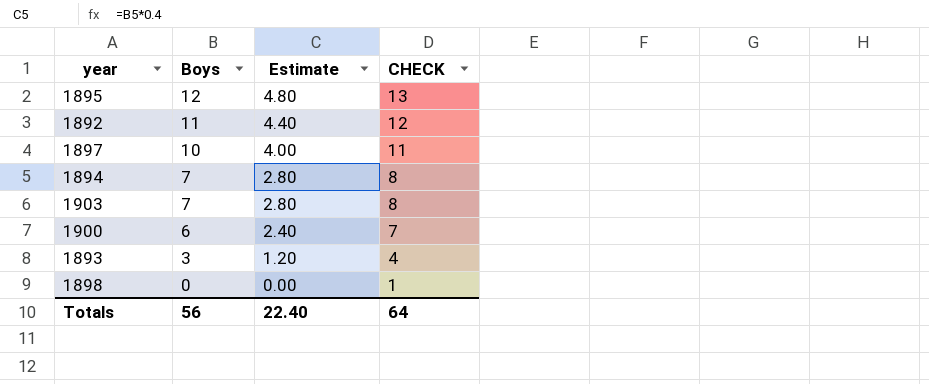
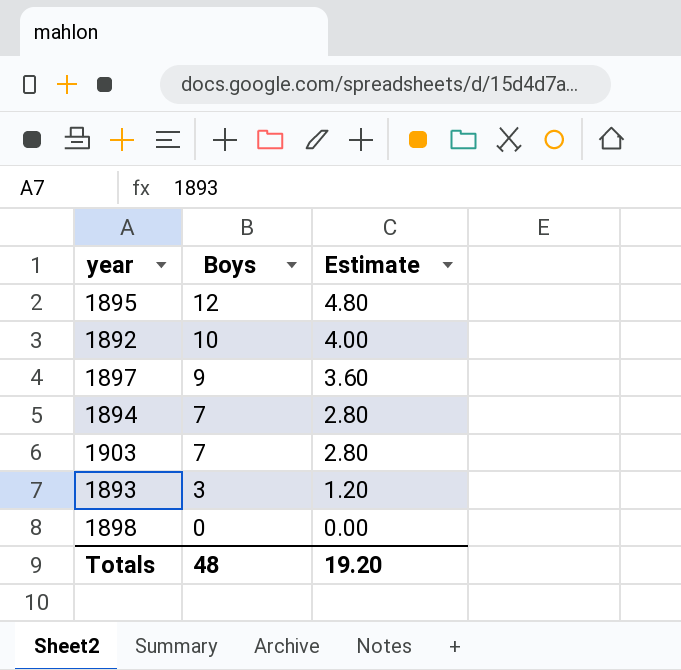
column CHECK | formula: [Boys] + 1 -> none
row 1900: 6 | 2.40 | 7 -> none
1892 | Boys: 11 -> 10
1892 | Estimate: 4.40 -> 4.00
1897 | Boys: 10 -> 9
1897 | Estimate: 4.00 -> 3.60
Totals | Boys: 56 -> 48
Totals | Estimate: 22.40 -> 19.20

